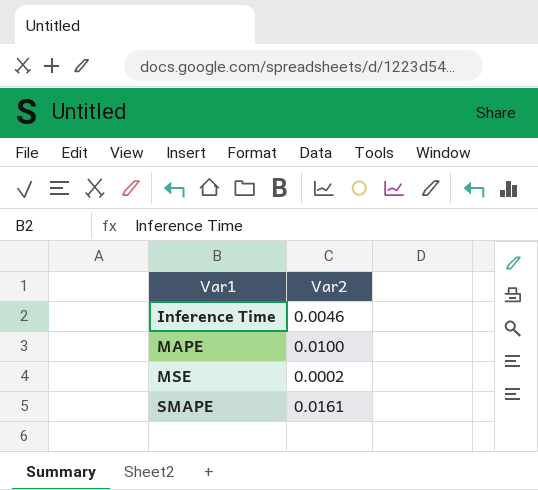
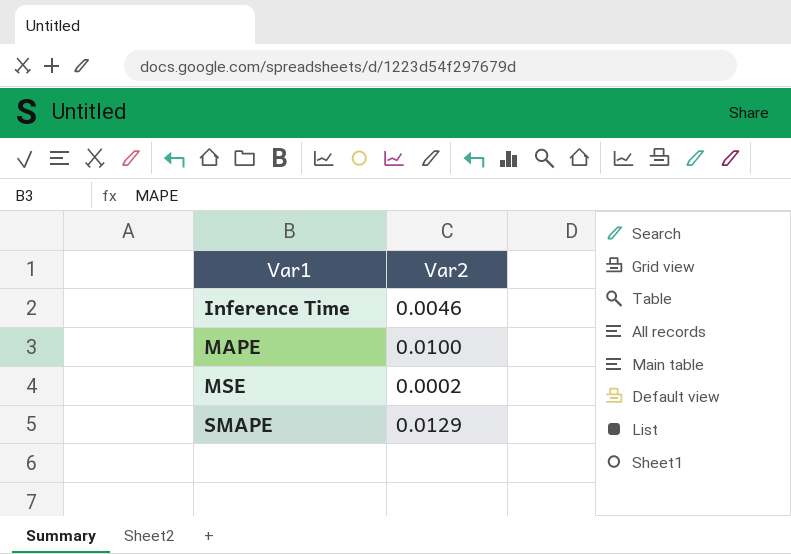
SMAPE | Var2: 0.0161 -> 0.0129

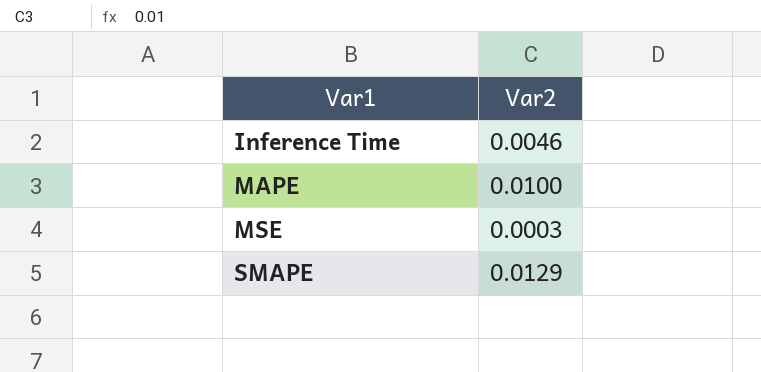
MSE | Var2: 0.0002 -> 0.0003

